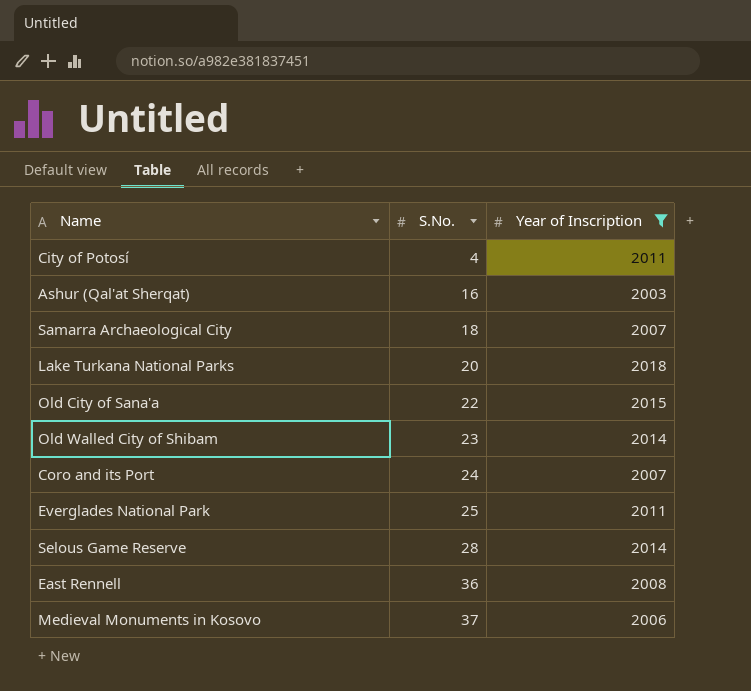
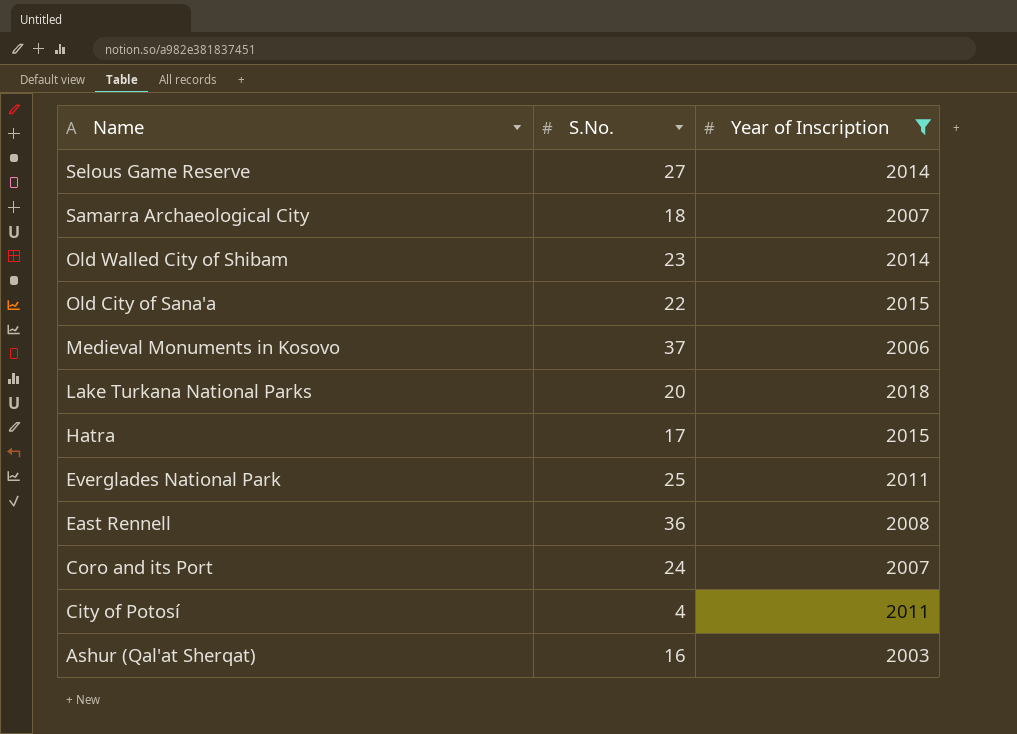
row order: S.No. ascending -> Name descending
Selous Game Reserve | S.No.: 28 -> 27
row Hatra: none -> 17 | 2015

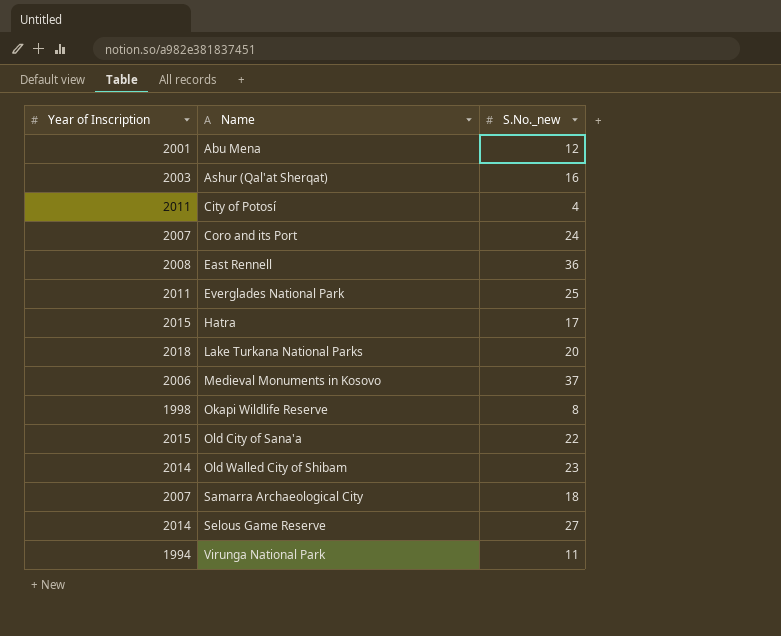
filter: Year of Inscription >= 2003 -> none
row order: Name descending -> Name ascending
column Year of Inscription | position: 3 -> 1
column name: S.No. -> S.No._new

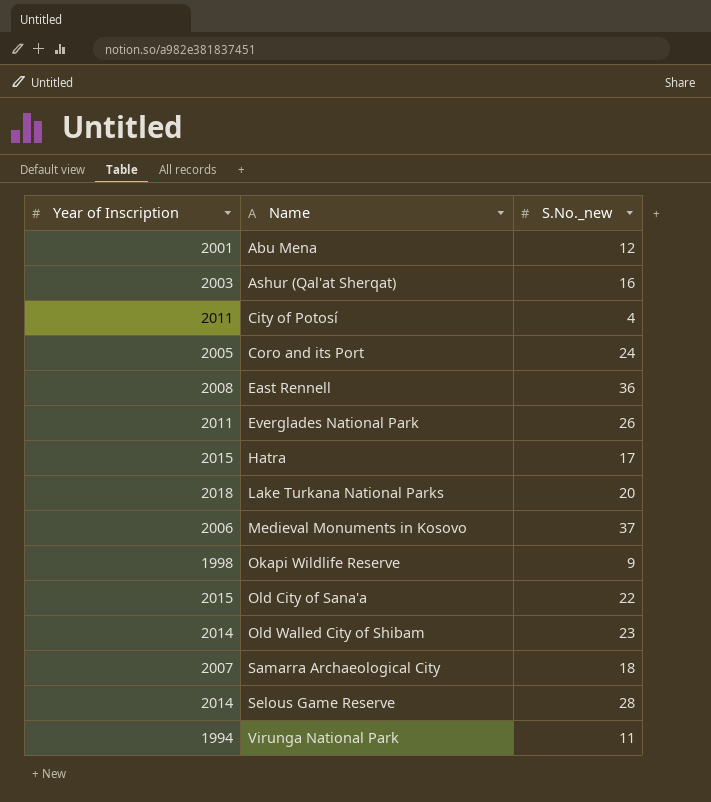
Coro and its Port | Year of Inscription: 2007 -> 2005
Everglades National Park | S.No._new: 25 -> 26
Okapi Wildlife Reserve | S.No._new: 8 -> 9
Selous Game Reserve | S.No._new: 27 -> 28

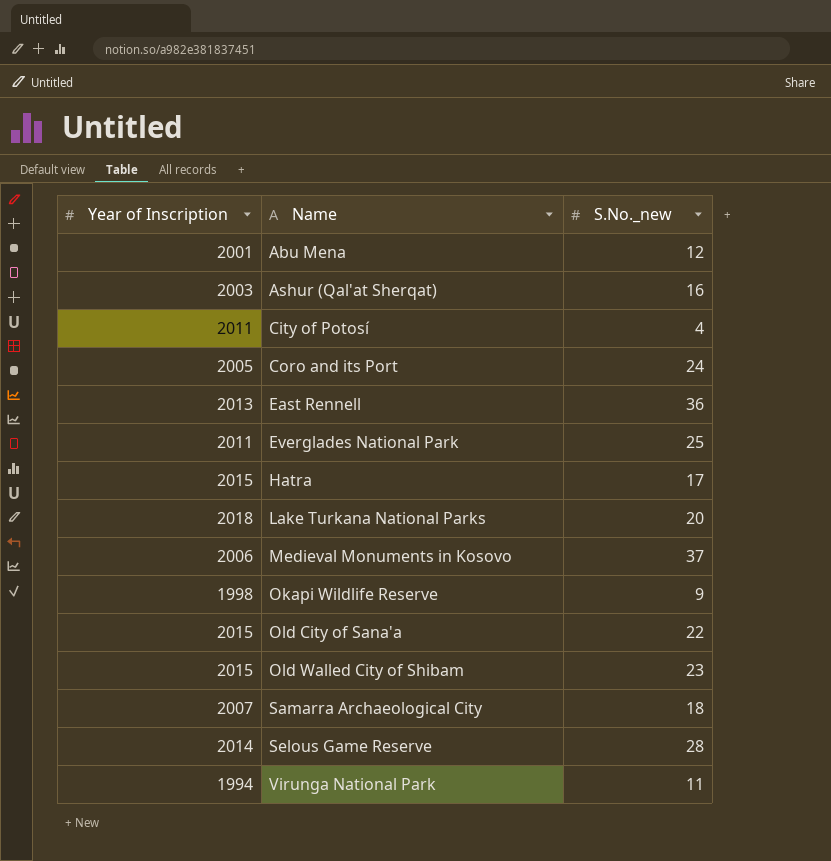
East Rennell | Year of Inscription: 2008 -> 2013
Everglades National Park | S.No._new: 26 -> 25
Old Walled City of Shibam | Year of Inscription: 2014 -> 2015

